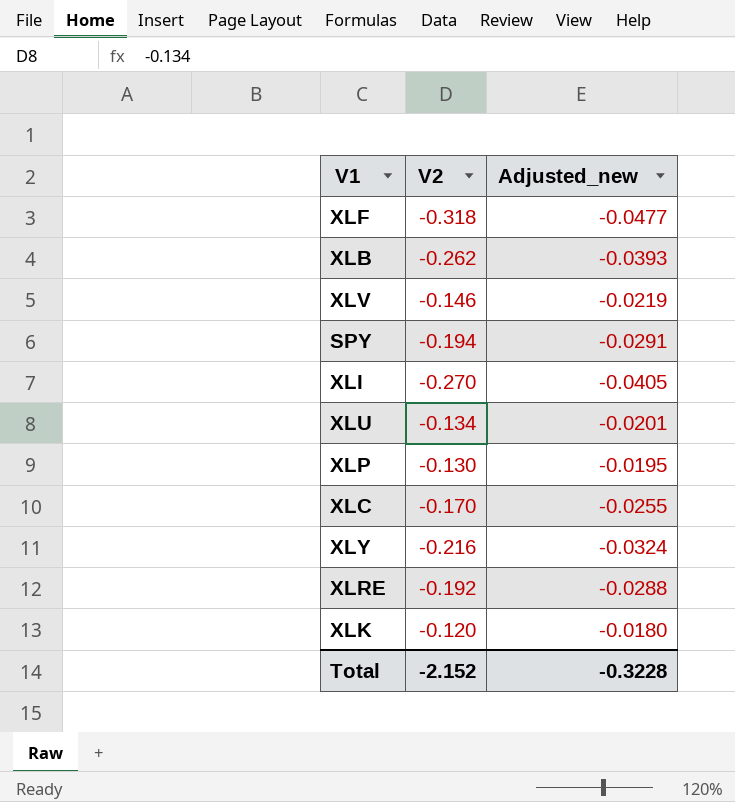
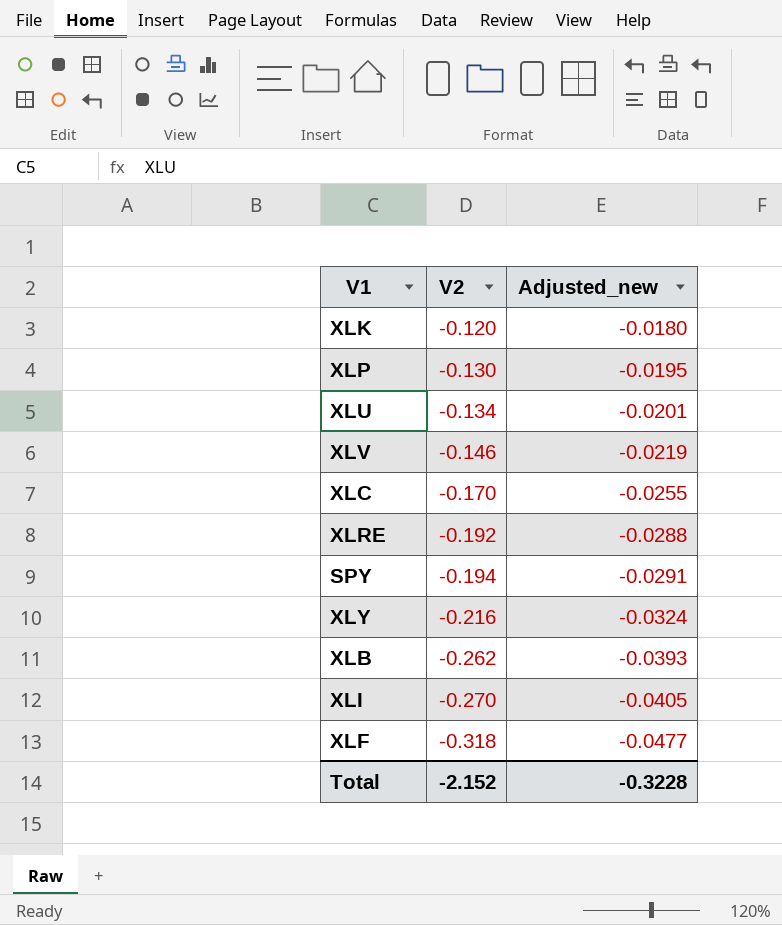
row order: none -> V2 descending

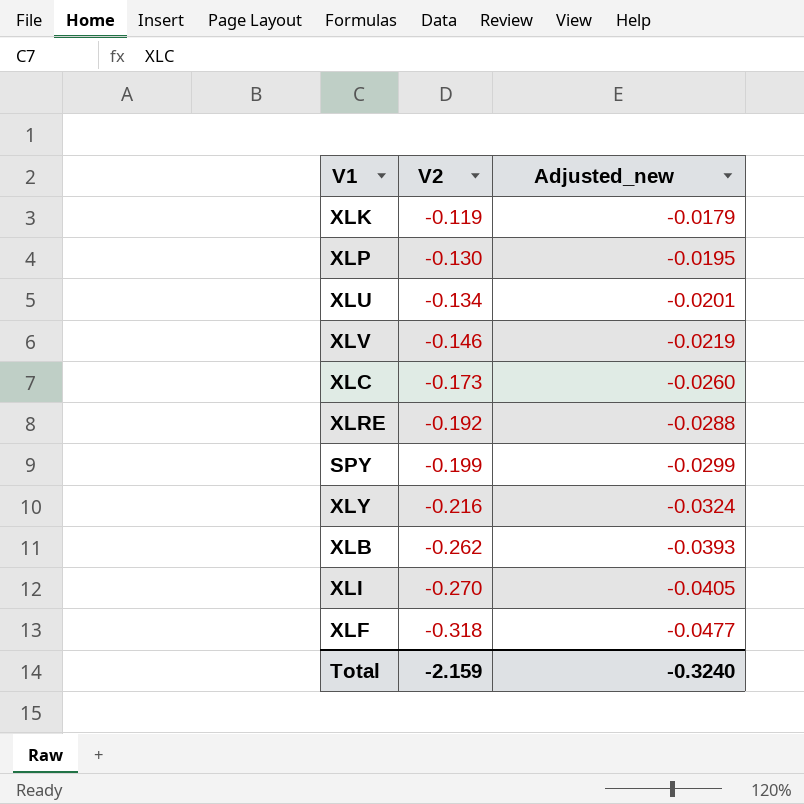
XLK | V2: -0.120 -> -0.119
XLK | Adjusted_new: -0.0180 -> -0.0179
XLC | V2: -0.170 -> -0.173
XLC | Adjusted_new: -0.0255 -> -0.0260
SPY | V2: -0.194 -> -0.199
SPY | Adjusted_new: -0.0291 -> -0.0299
Total | V2: -2.152 -> -2.159
Total | Adjusted_new: -0.3228 -> -0.3240

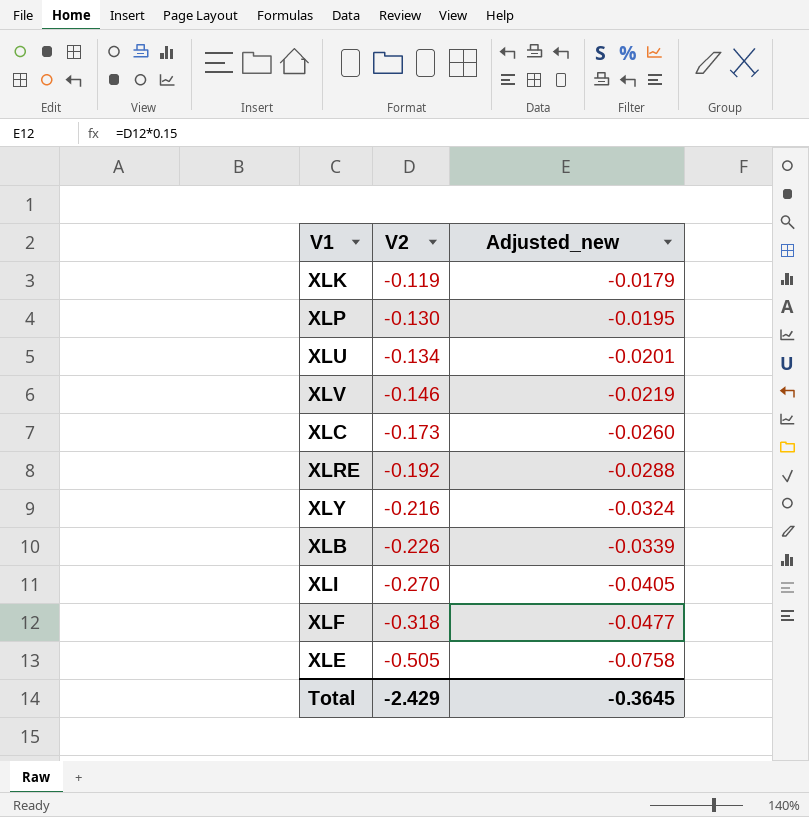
row SPY: -0.199 | -0.0299 -> none
XLB | V2: -0.262 -> -0.226
XLB | Adjusted_new: -0.0393 -> -0.0339
row XLE: none -> -0.505 | -0.0758
Total | V2: -2.159 -> -2.429
Total | Adjusted_new: -0.3240 -> -0.3645

